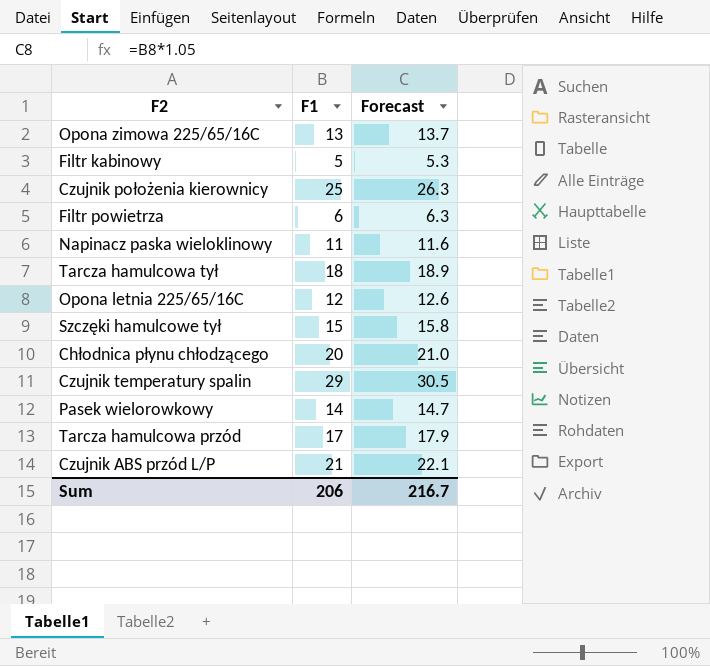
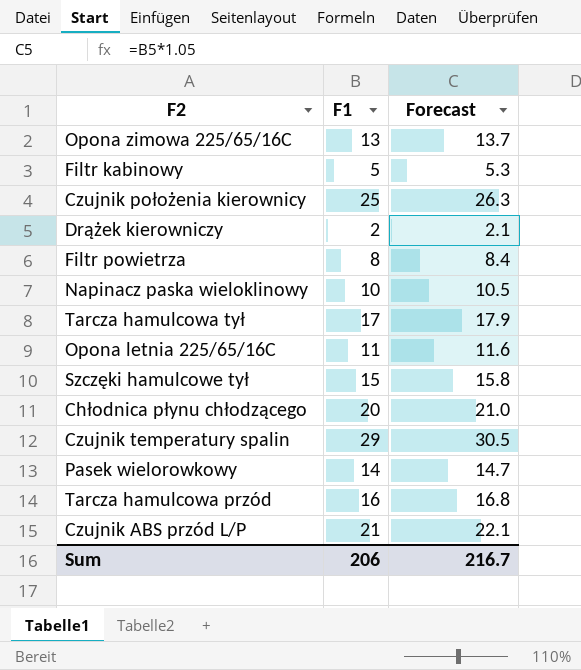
row Drążek kierowniczy: none -> 2 | 2.1
Filtr powietrza | F1: 6 -> 8
Filtr powietrza | Forecast: 6.3 -> 8.4
Napinacz paska wieloklinowy | F1: 11 -> 10
Napinacz paska wieloklinowy | Forecast: 11.6 -> 10.5
Tarcza hamulcowa tył | F1: 18 -> 17
Tarcza hamulcowa tył | Forecast: 18.9 -> 17.9
Opona letnia 225/65/16C | F1: 12 -> 11
Opona letnia 225/65/16C | Forecast: 12.6 -> 11.6
Tarcza hamulcowa przód | F1: 17 -> 16
Tarcza hamulcowa przód | Forecast: 17.9 -> 16.8

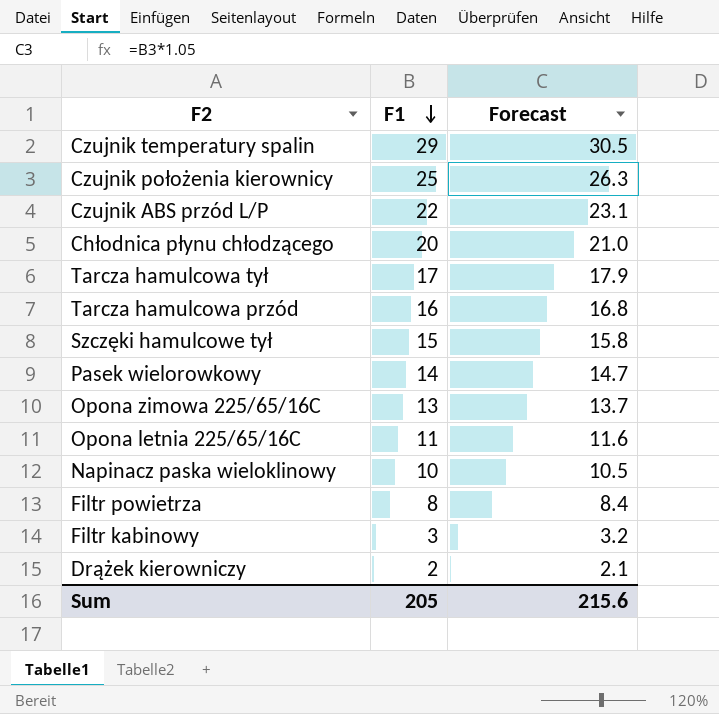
row order: none -> F1 descending
Czujnik ABS przód L/P | F1: 21 -> 22
Czujnik ABS przód L/P | Forecast: 22.1 -> 23.1
Filtr kabinowy | F1: 5 -> 3
Filtr kabinowy | Forecast: 5.3 -> 3.2
Sum | F1: 206 -> 205
Sum | Forecast: 216.7 -> 215.6

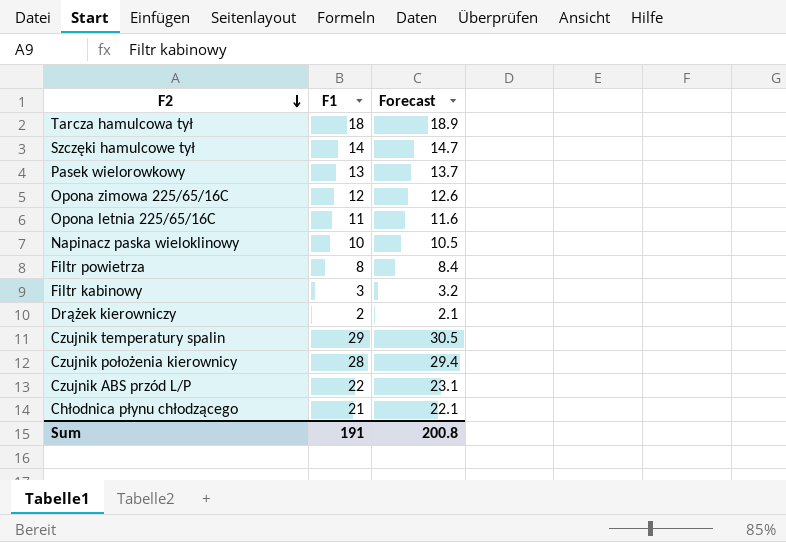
row order: F1 descending -> F2 descending
row Tarcza hamulcowa przód: 16 | 16.8 -> none
Tarcza hamulcowa tył | F1: 17 -> 18
Tarcza hamulcowa tył | Forecast: 17.9 -> 18.9
Szczęki hamulcowe tył | F1: 15 -> 14
Szczęki hamulcowe tył | Forecast: 15.8 -> 14.7
Pasek wielorowkowy | F1: 14 -> 13
Pasek wielorowkowy | Forecast: 14.7 -> 13.7
Opona zimowa 225/65/16C | F1: 13 -> 12
Opona zimowa 225/65/16C | Forecast: 13.7 -> 12.6
Czujnik położenia kierownicy | F1: 25 -> 28
Czujnik położenia kierownicy | Forecast: 26.3 -> 29.4
Chłodnica płynu chłodzącego | F1: 20 -> 21
Chłodnica płynu chłodzącego | Forecast: 21.0 -> 22.1
Sum | F1: 205 -> 191
Sum | Forecast: 215.6 -> 200.8

